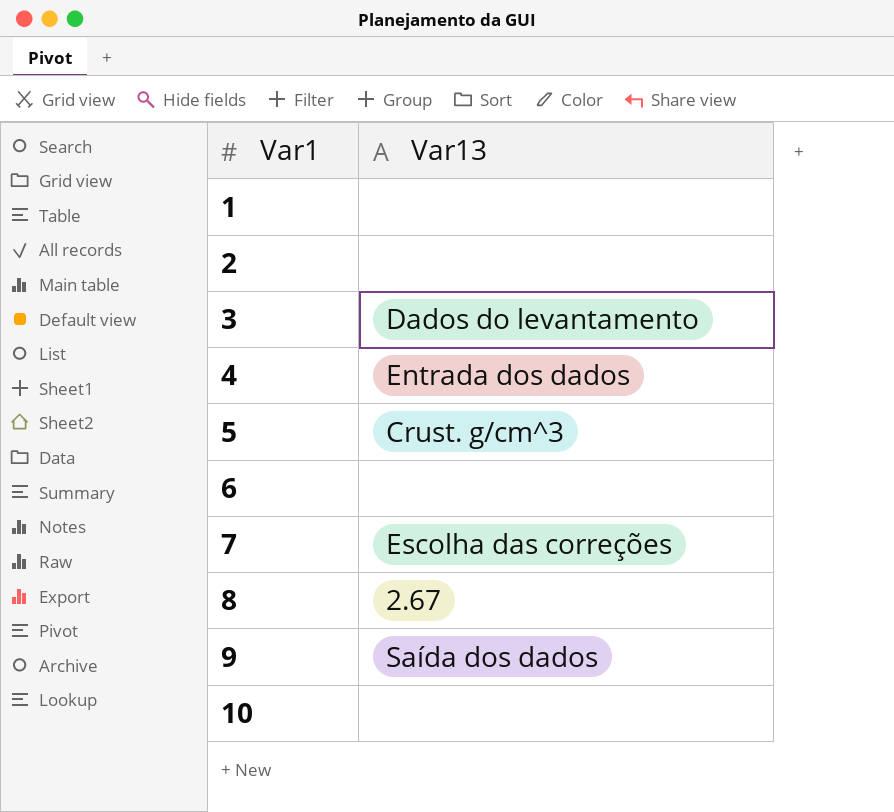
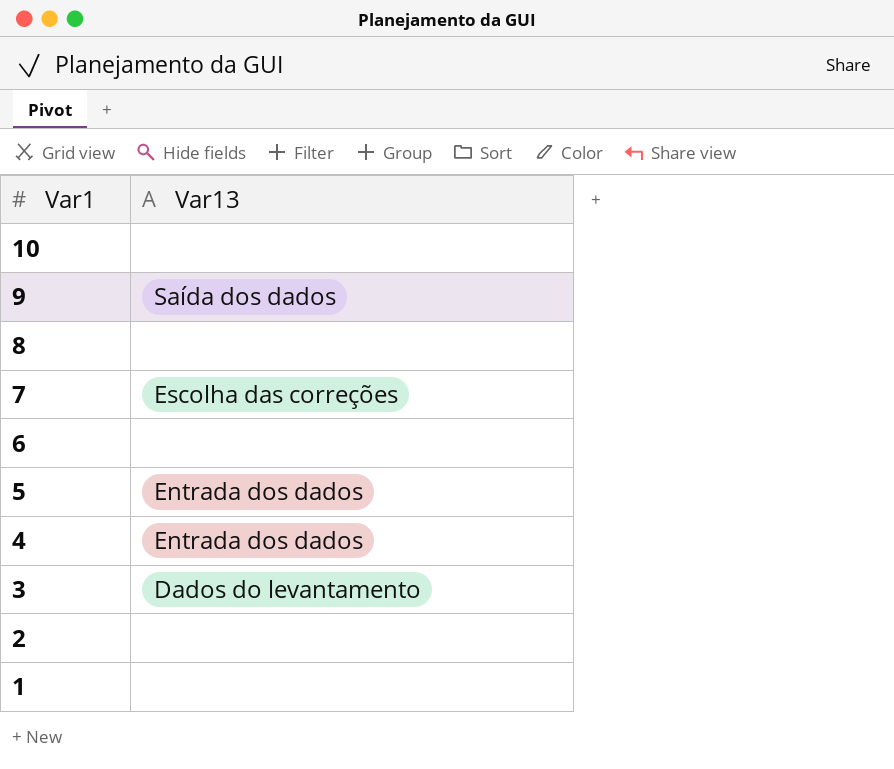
row order: Var1 ascending -> Var1 descending
8 | Var13: 2.67 -> none
5 | Var13: Crust. g/cm^3 -> Entrada dos dados

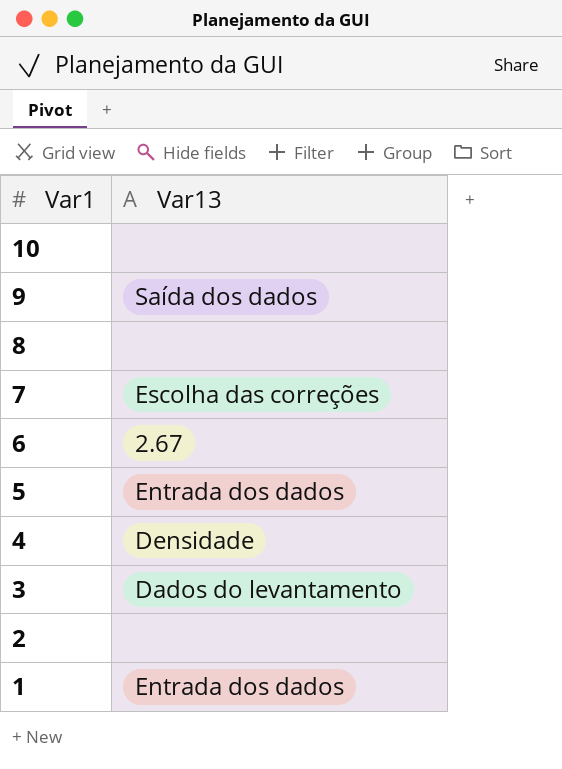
6 | Var13: none -> 2.67
4 | Var13: Entrada dos dados -> Densidade
1 | Var13: none -> Entrada dos dados

